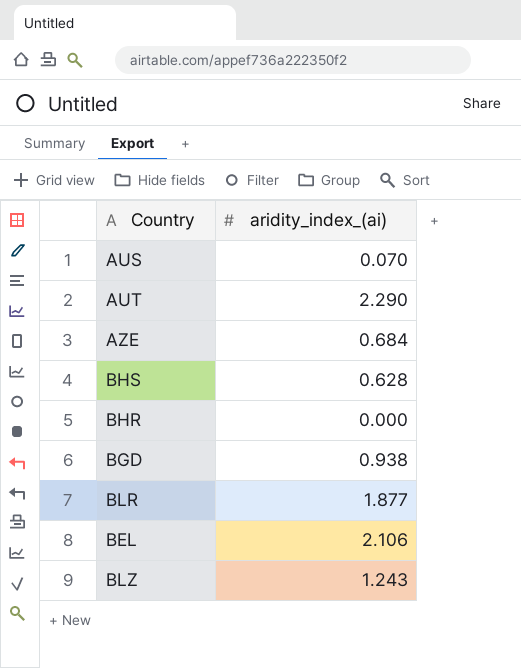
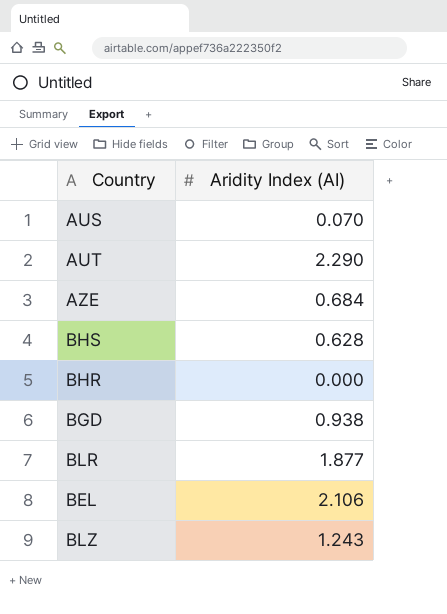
column name: aridity_index_(ai) -> Aridity Index (AI)

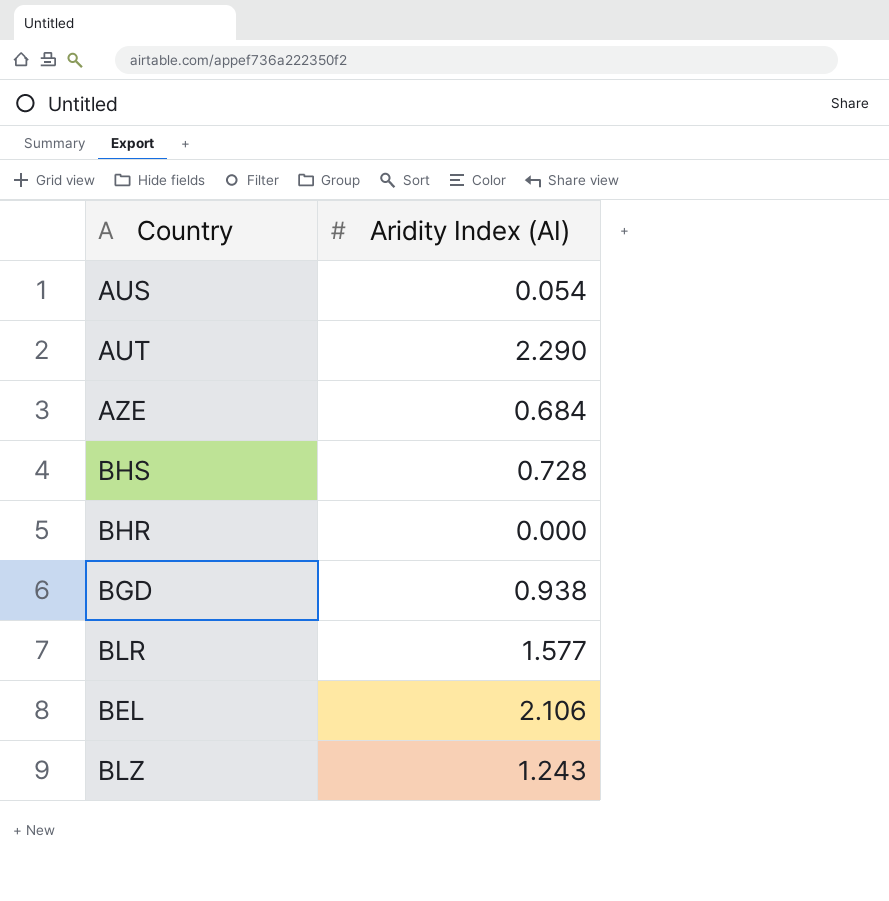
AUS | Aridity Index (AI): 0.070 -> 0.054
BHS | Aridity Index (AI): 0.628 -> 0.728
BLR | Aridity Index (AI): 1.877 -> 1.577

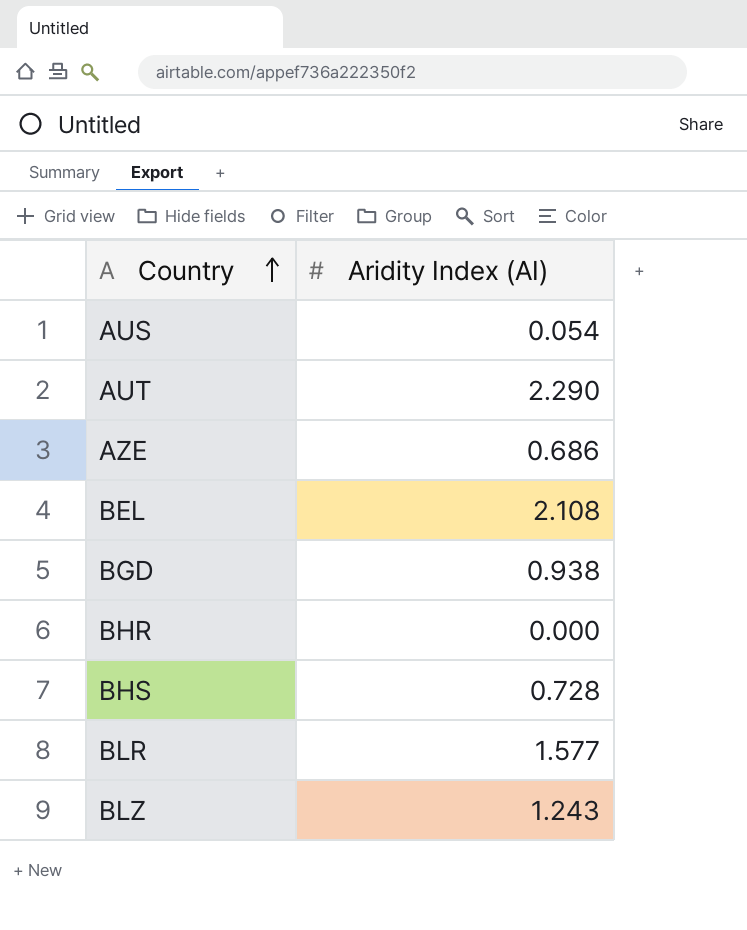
row order: none -> Country ascending
AZE | Aridity Index (AI): 0.684 -> 0.686
BEL | Aridity Index (AI): 2.106 -> 2.108

